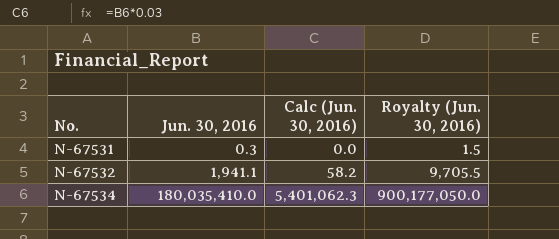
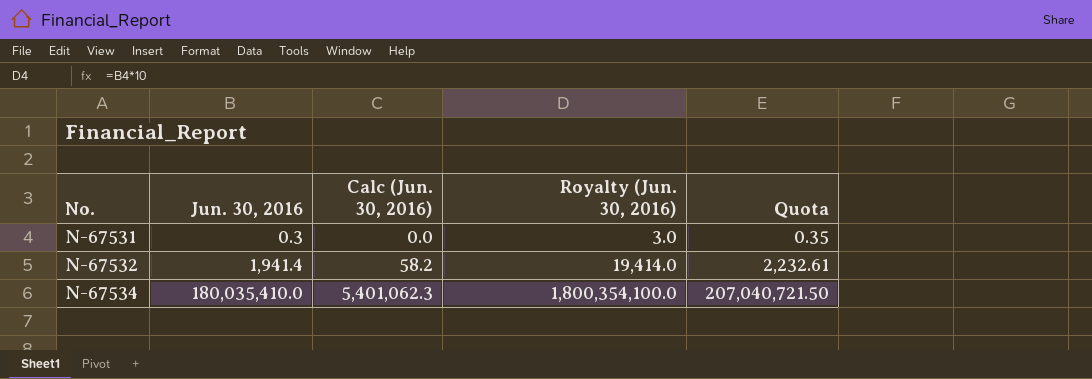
column Royalty (Jun. 30, 2016) | formula: [Jun. 30, 2016] * 5 -> [Jun. 30, 2016] * 10
column Quota | formula: none -> [Jun. 30, 2016] * 1.15
N-67532 | Jun. 30, 2016: 1,941.1 -> 1,941.4

